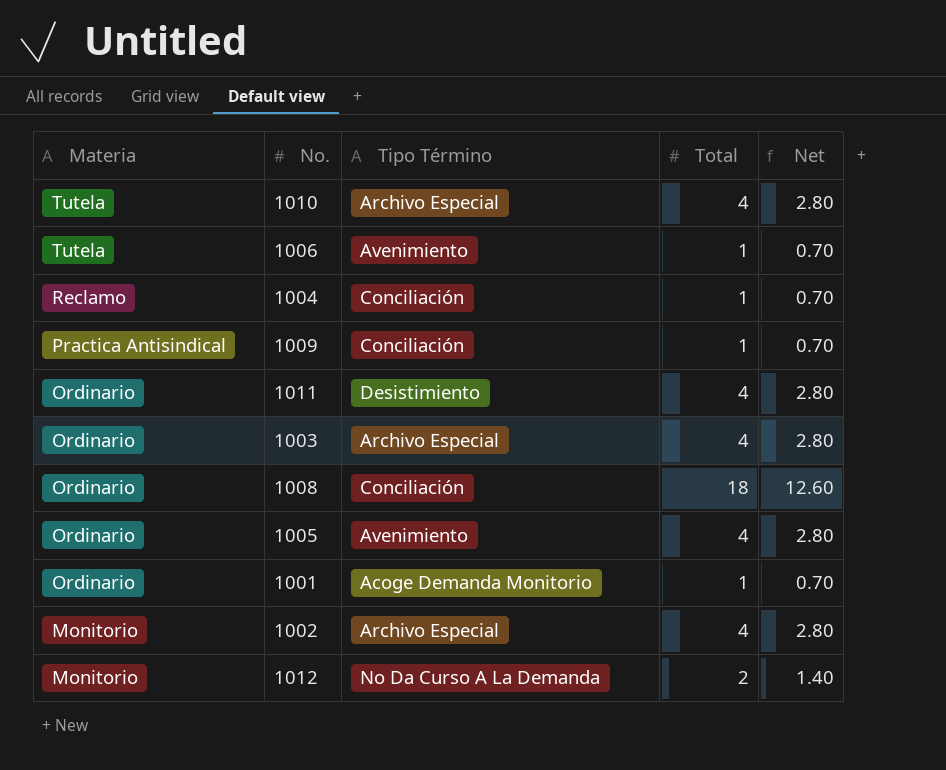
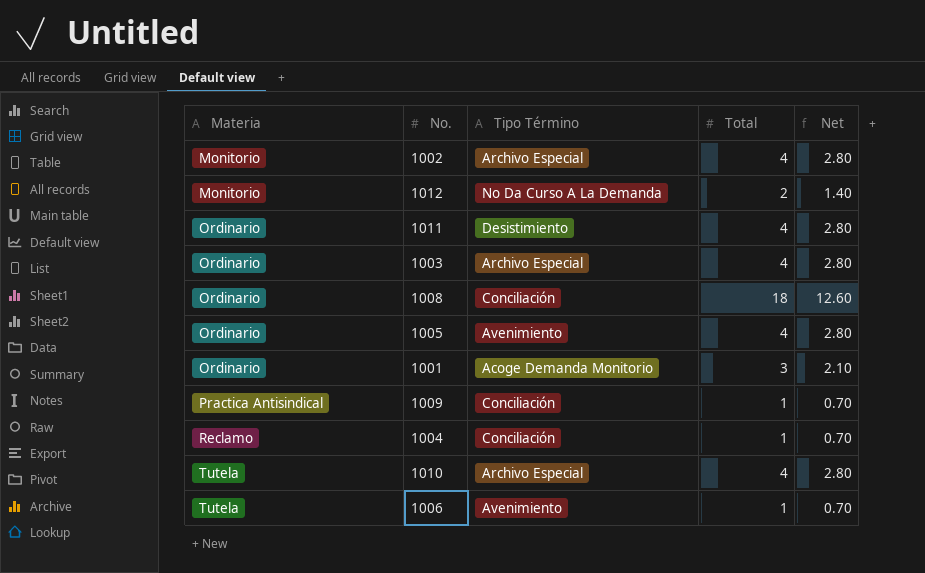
row order: Materia descending -> Materia ascending
1001 | Total: 1 -> 3
1001 | Net: 0.70 -> 2.10

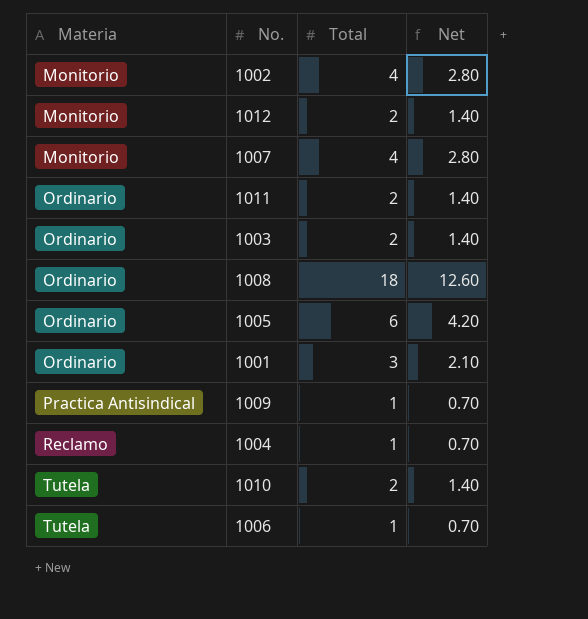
column Tipo Término | position: 3 -> none
row 1007: none -> Monitorio | 4 | 2.80
1011 | Total: 4 -> 2
1011 | Net: 2.80 -> 1.40
1003 | Total: 4 -> 2
1003 | Net: 2.80 -> 1.40
1005 | Total: 4 -> 6
1005 | Net: 2.80 -> 4.20
1010 | Total: 4 -> 2
1010 | Net: 2.80 -> 1.40

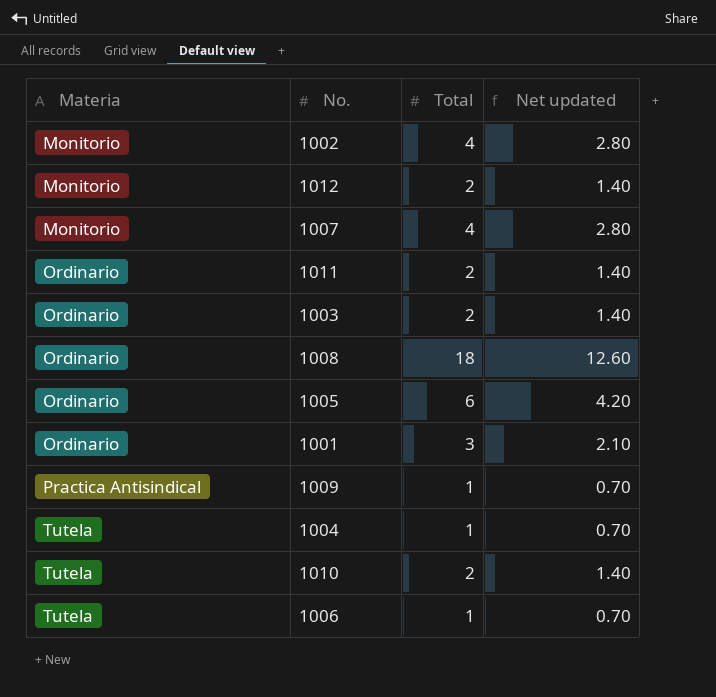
column name: Net -> Net updated
1004 | Materia: Reclamo -> Tutela

